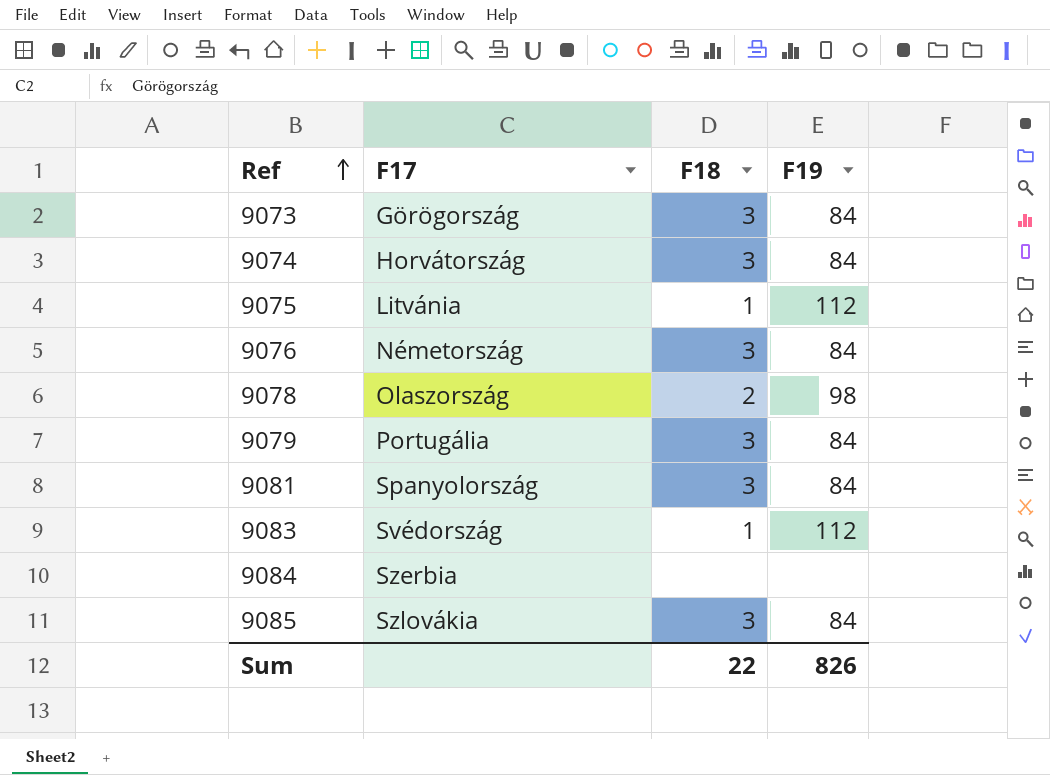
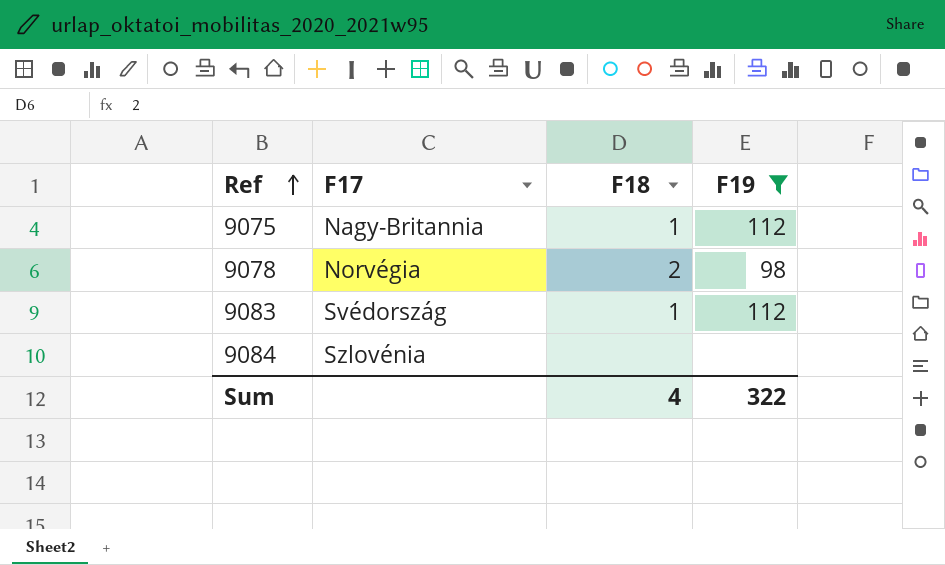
filter: none -> F19 != 84
9075 | F17: Litvánia -> Nagy-Britannia
9078 | F17: Olaszország -> Norvégia
9084 | F17: Szerbia -> Szlovénia
Sum | F18: 22 -> 4
Sum | F19: 826 -> 322

